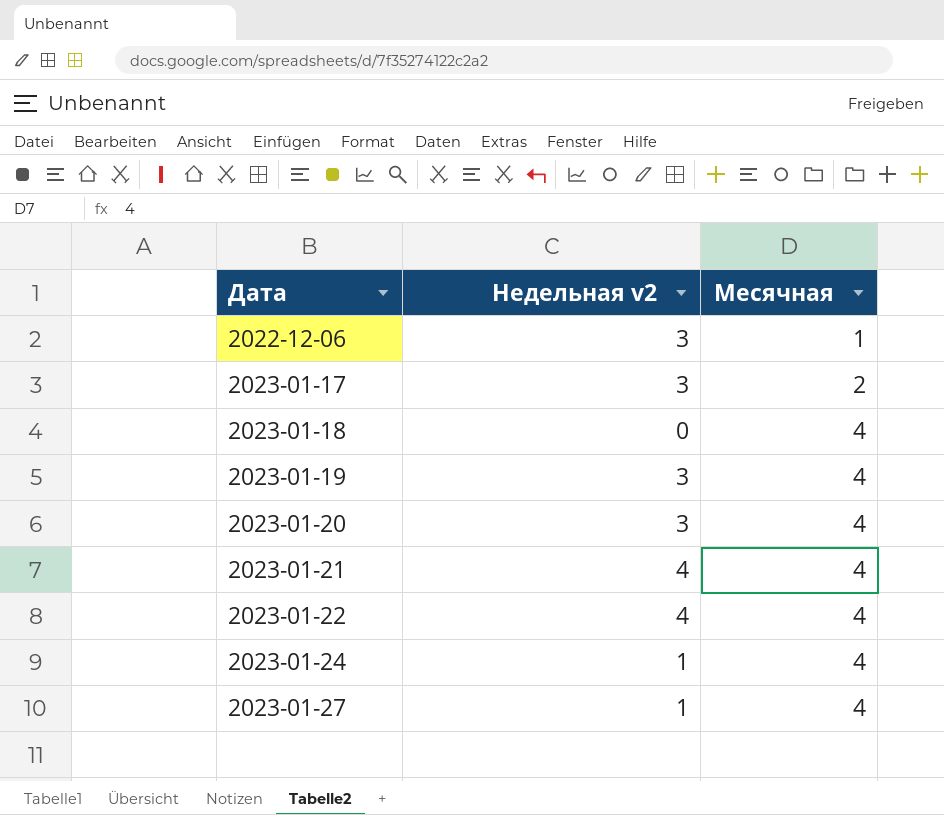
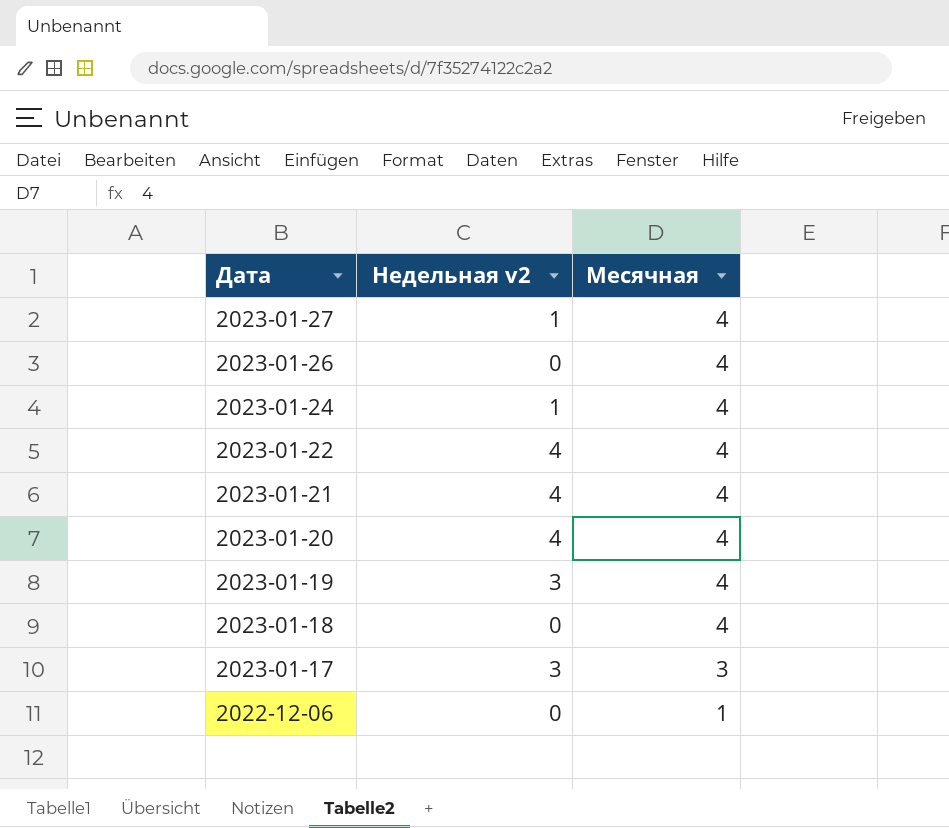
row order: Дата ascending -> Дата descending
row 2023-01-26: none -> 0 | 4
2023-01-20 | Недельная v2: 3 -> 4
2023-01-17 | Месячная: 2 -> 3
2022-12-06 | Недельная v2: 3 -> 0

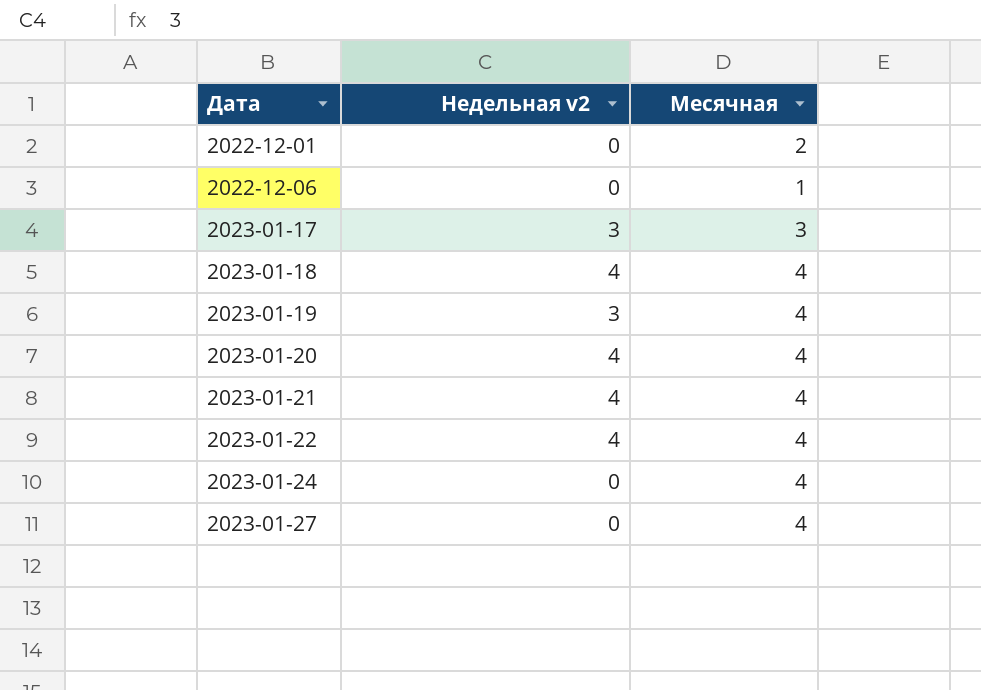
row order: Дата descending -> Дата ascending
row 2023-01-26: 0 | 4 -> none
row 2022-12-01: none -> 0 | 2
2023-01-18 | Недельная v2: 0 -> 4
2023-01-24 | Недельная v2: 1 -> 0
2023-01-27 | Недельная v2: 1 -> 0

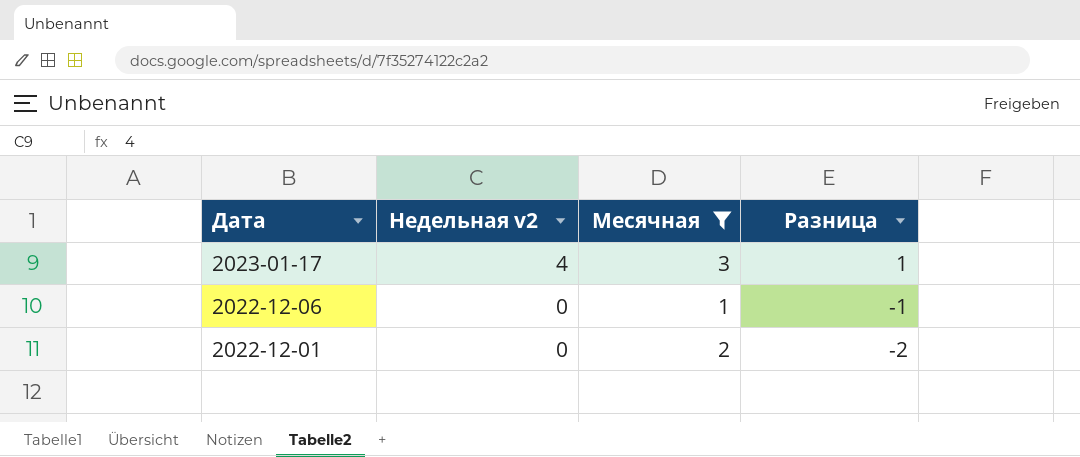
filter: none -> Месячная != 4
row order: Дата ascending -> Дата descending
column Разница | formula: none -> [Недельная v2] - [Месячная]
2023-01-17 | Недельная v2: 3 -> 4

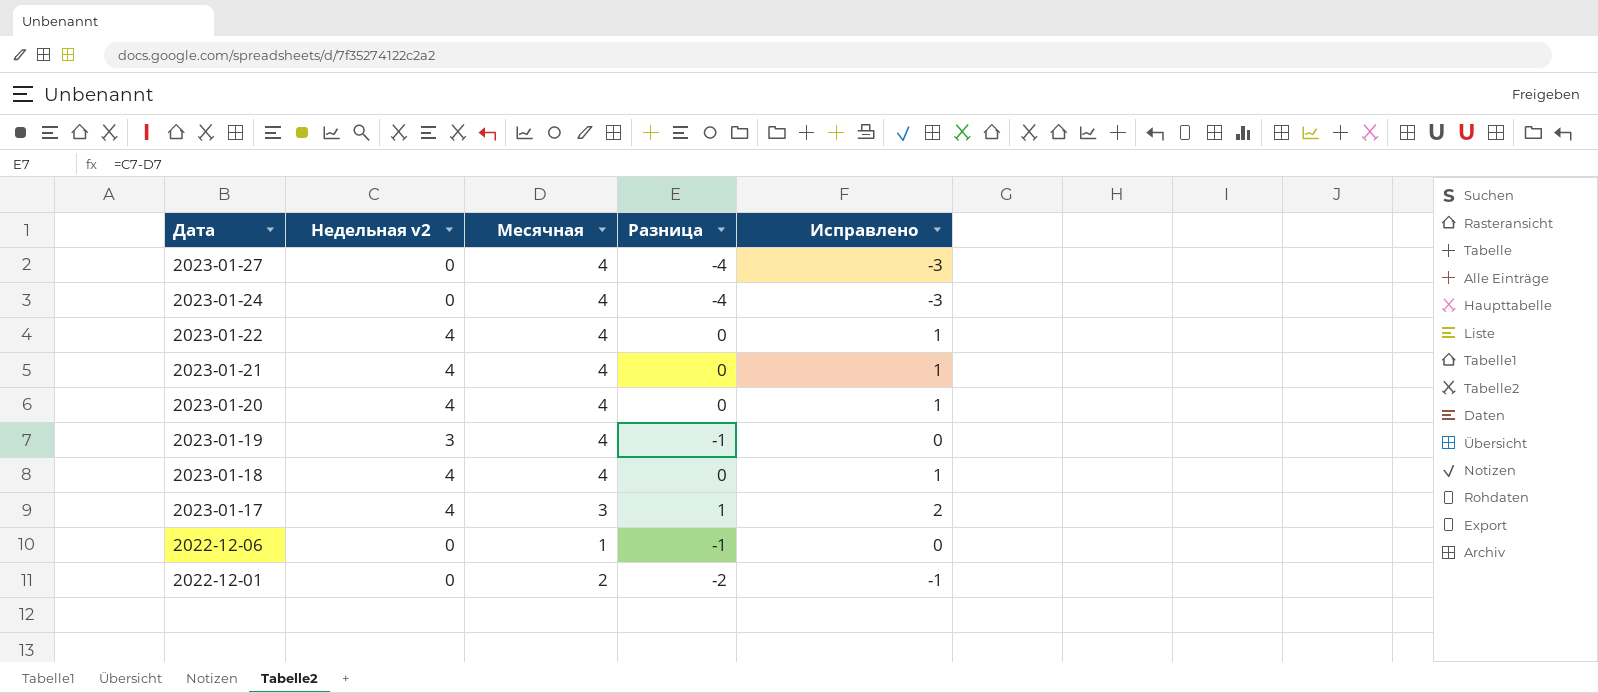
filter: Месячная != 4 -> none
column Исправлено | formula: none -> [Разница] + 1

